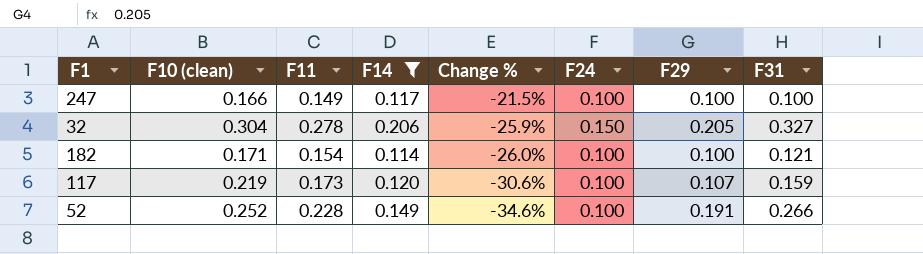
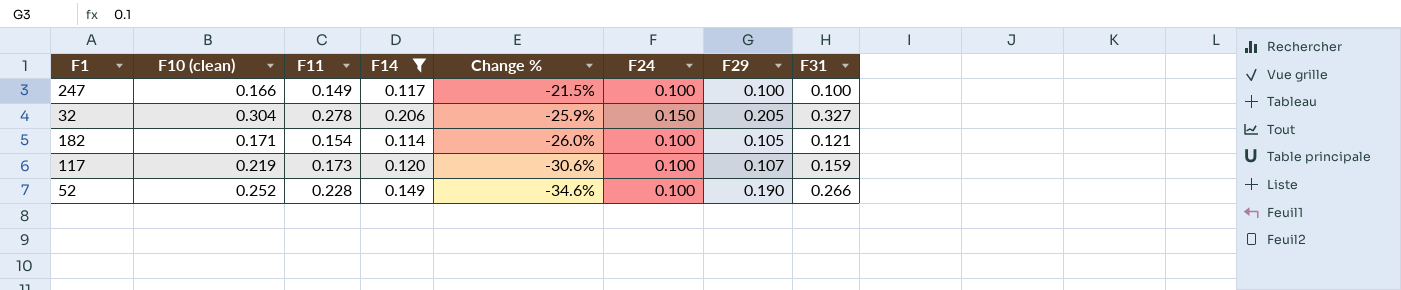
182 | F29: 0.100 -> 0.105
52 | F29: 0.191 -> 0.190

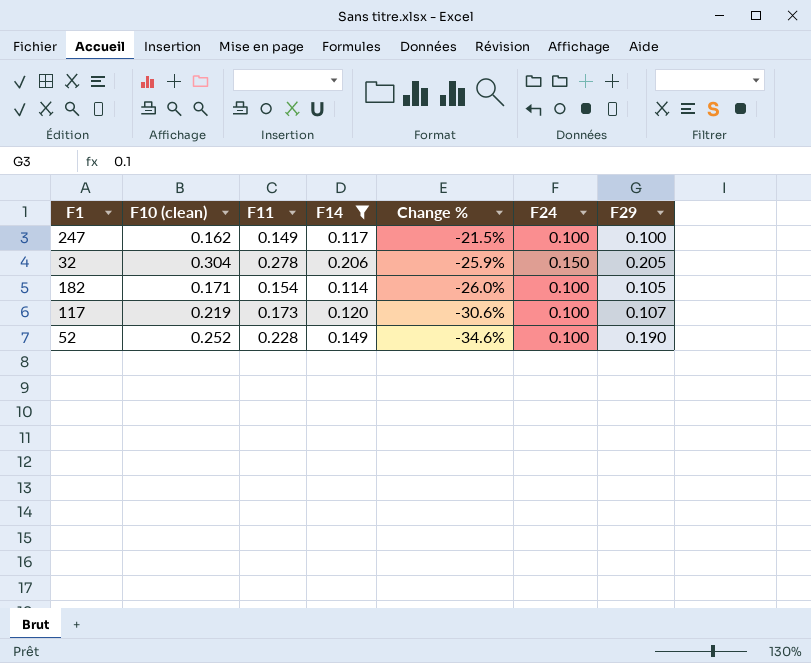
column F31 | position: 8 -> none
247 | F10 (clean): 0.166 -> 0.162

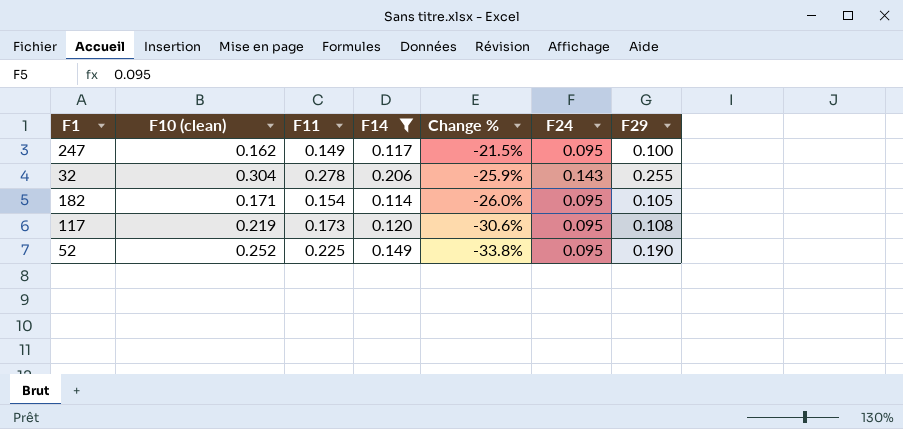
247 | F24: 0.100 -> 0.095
32 | F24: 0.150 -> 0.143
32 | F29: 0.205 -> 0.255
182 | F24: 0.100 -> 0.095
117 | F24: 0.100 -> 0.095
117 | F29: 0.107 -> 0.108
52 | F11: 0.228 -> 0.225
52 | Change %: -34.6% -> -33.8%
52 | F24: 0.100 -> 0.095

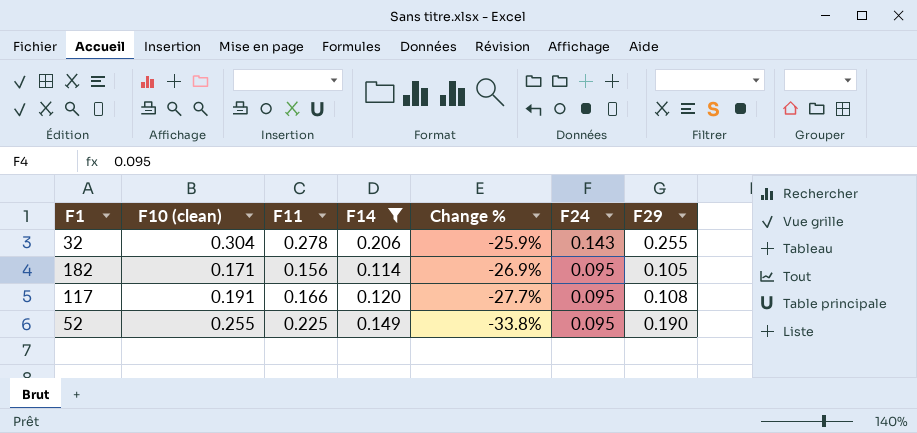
row 247: 0.162 | 0.149 | 0.117 | -21.5% | 0.095 | 0.100 -> none
182 | F11: 0.154 -> 0.156
182 | Change %: -26.0% -> -26.9%
117 | F10 (clean): 0.219 -> 0.191
117 | F11: 0.173 -> 0.166
117 | Change %: -30.6% -> -27.7%
52 | F10 (clean): 0.252 -> 0.255

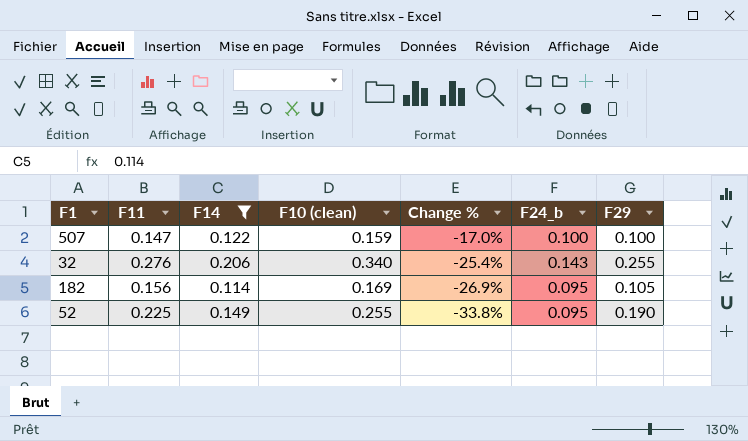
column F10 (clean) | position: 2 -> 4
column name: F24 -> F24_b
row 117: 0.191 | 0.166 | 0.120 | -27.7% | 0.095 | 0.108 -> none
row 507: none -> 0.147 | 0.122 | 0.159 | -17.0% | 0.100 | 0.100
32 | F11: 0.278 -> 0.276
32 | F10 (clean): 0.304 -> 0.340
32 | Change %: -25.9% -> -25.4%
182 | F10 (clean): 0.171 -> 0.169

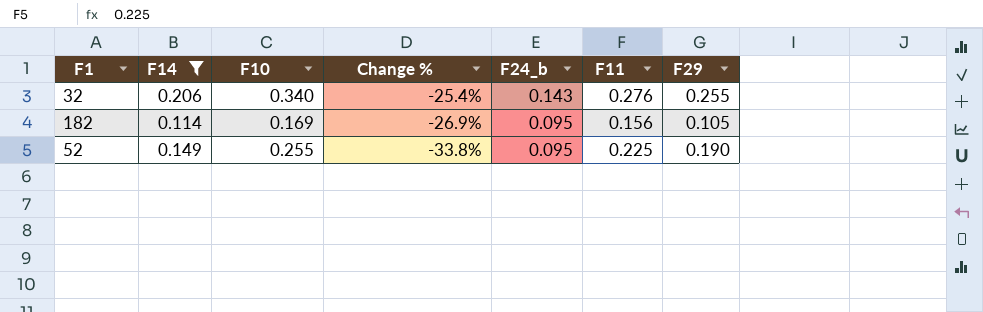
column name: F10 (clean) -> F10
column F11 | position: 2 -> 6
row 507: 0.147 | 0.122 | 0.159 | -17.0% | 0.100 | 0.100 -> none

